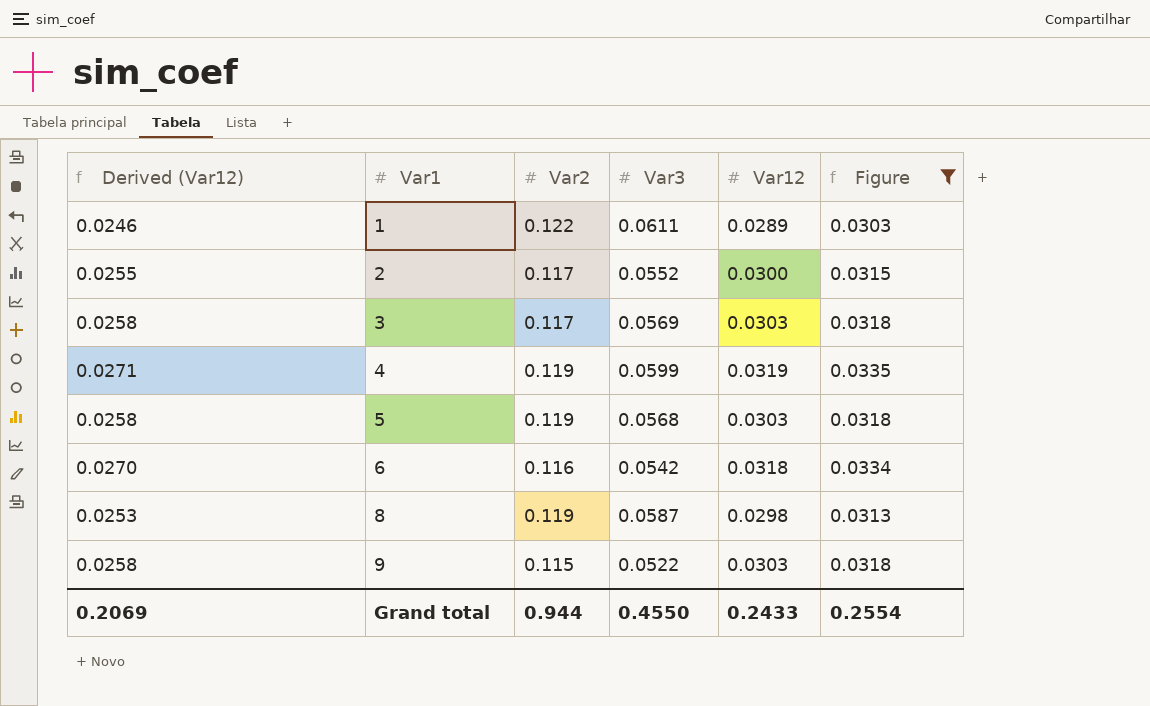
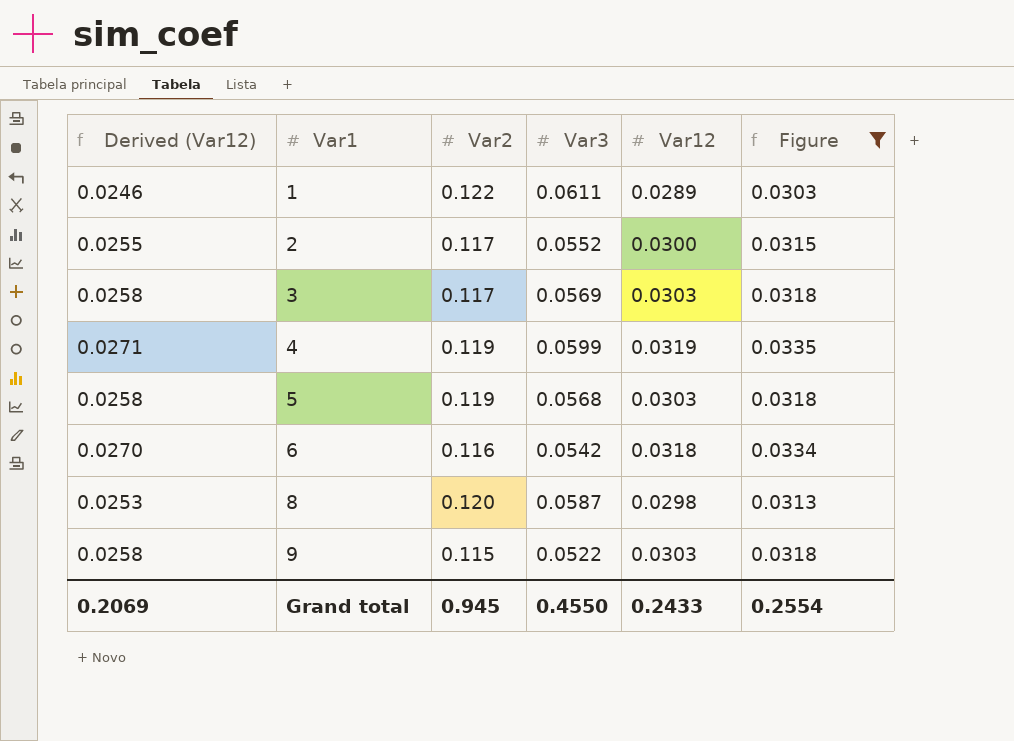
8 | Var2: 0.119 -> 0.120
Grand total | Var2: 0.944 -> 0.945

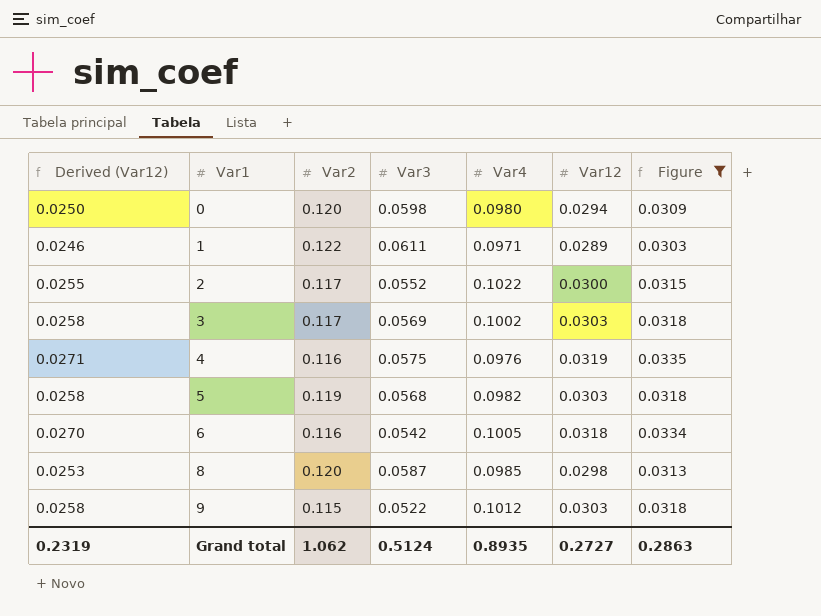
column Var4 | position: none -> 5
row 0: none -> 0.0250 | 0.120 | 0.0598 | 0.0980 | 0.0294 | 0.0309
4 | Var2: 0.119 -> 0.116
4 | Var3: 0.0599 -> 0.0575
Grand total | Derived (Var12): 0.2069 -> 0.2319
Grand total | Var2: 0.945 -> 1.062
Grand total | Var3: 0.4550 -> 0.5124
Grand total | Var12: 0.2433 -> 0.2727
Grand total | Figure: 0.2554 -> 0.2863

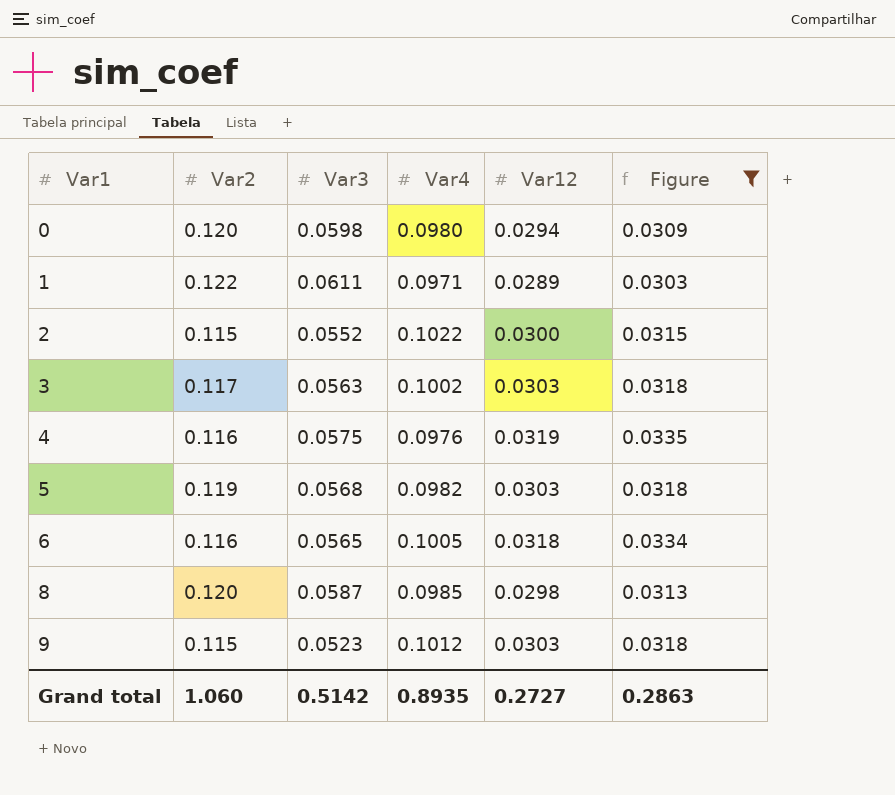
column Derived (Var12) | formula: [Var12] * 0.85 -> none
2 | Var2: 0.117 -> 0.115
3 | Var3: 0.0569 -> 0.0563
6 | Var3: 0.0542 -> 0.0565
9 | Var3: 0.0522 -> 0.0523
Grand total | Var2: 1.062 -> 1.060
Grand total | Var3: 0.5124 -> 0.5142

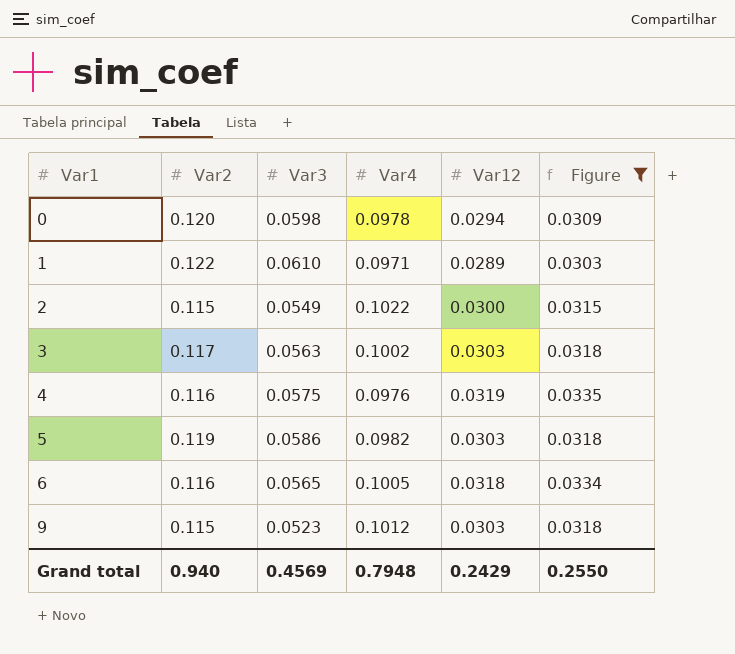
row 8: 0.120 | 0.0587 | 0.0985 | 0.0298 | 0.0313 -> none
0 | Var4: 0.0980 -> 0.0978
1 | Var3: 0.0611 -> 0.0610
2 | Var3: 0.0552 -> 0.0549
5 | Var3: 0.0568 -> 0.0586
Grand total | Var2: 1.060 -> 0.940
Grand total | Var3: 0.5142 -> 0.4569
Grand total | Var4: 0.8935 -> 0.7948
Grand total | Var12: 0.2727 -> 0.2429
Grand total | Figure: 0.2863 -> 0.2550

